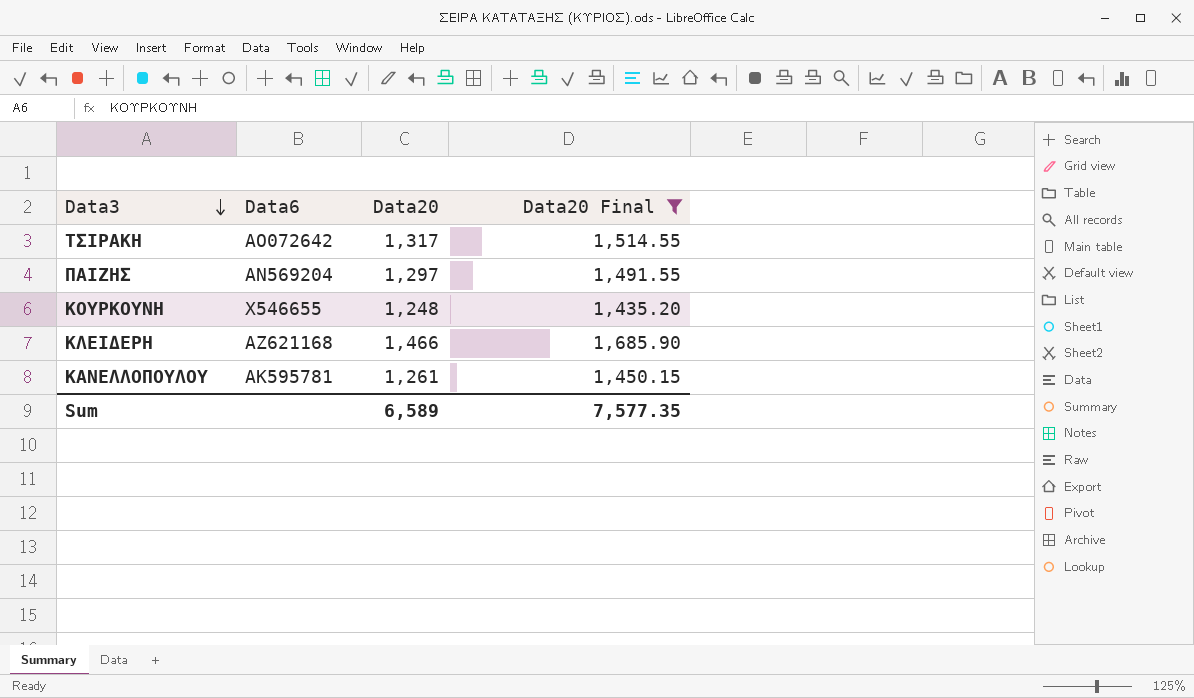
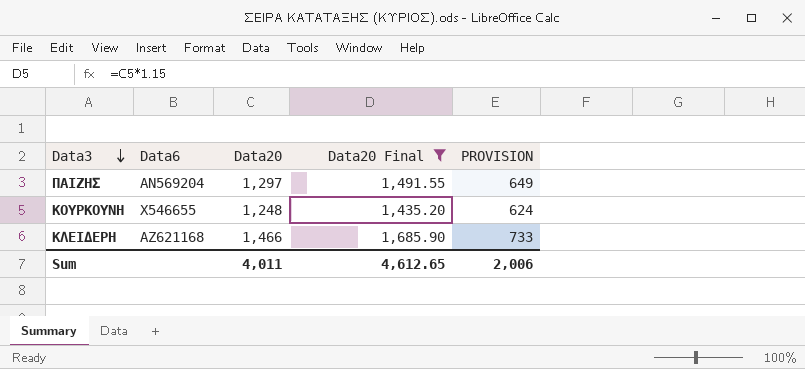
column PROVISION | formula: none -> [Data20] * 0.5
row ΤΣΙΡΑΚΗ: ΑΟ072642 | 1,317 | 1,514.55 -> none
row ΚΑΝΕΛΛΟΠΟΥΛΟΥ: ΑΚ595781 | 1,261 | 1,450.15 -> none
Sum | Data20: 6,589 -> 4,011
Sum | Data20 Final: 7,577.35 -> 4,612.65

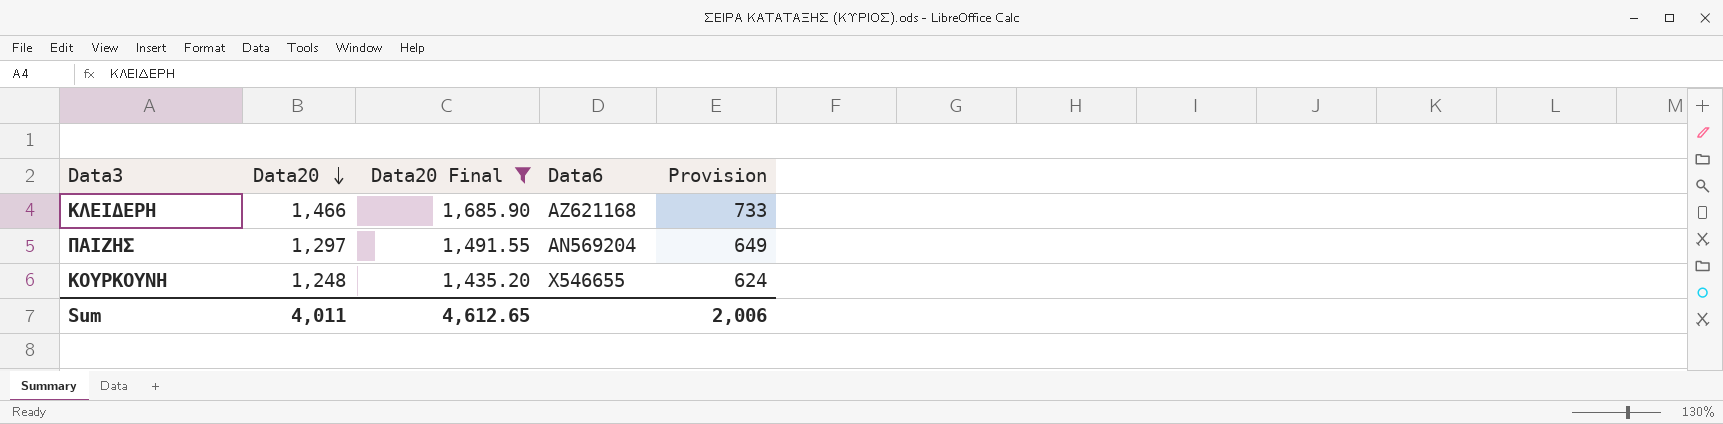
row order: Data3 descending -> Data20 descending
column Data6 | position: 2 -> 4
column name: PROVISION -> Provision

